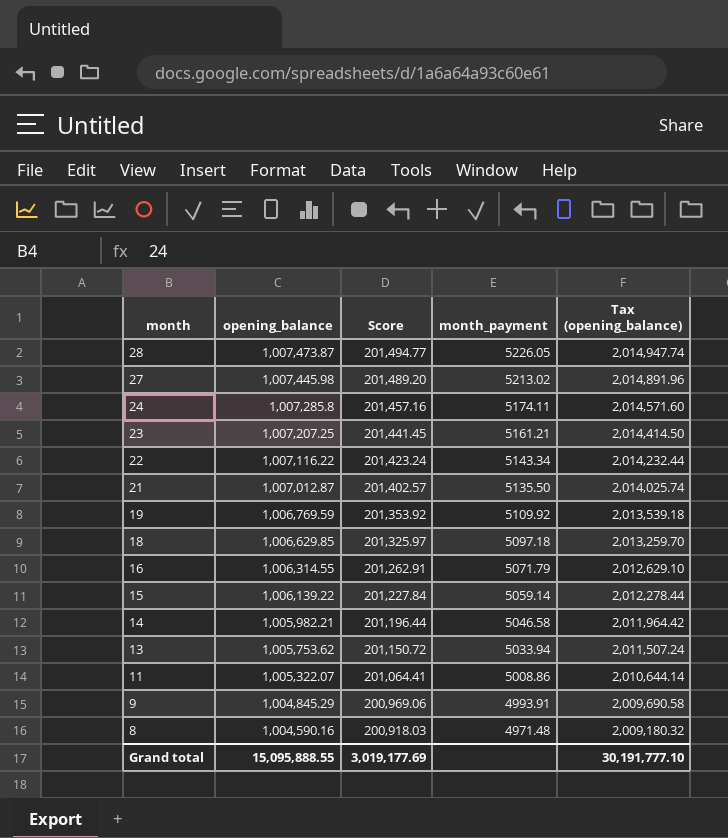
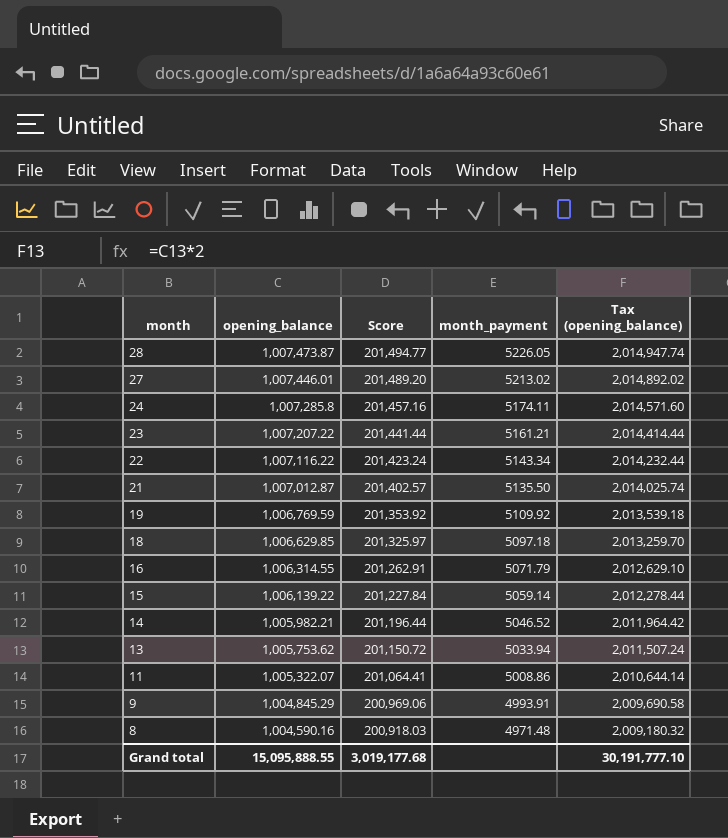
27 | opening_balance: 1,007,445.98 -> 1,007,446.01
27 | Tax (opening_balance): 2,014,891.96 -> 2,014,892.02
23 | opening_balance: 1,007,207.25 -> 1,007,207.22
23 | Score: 201,441.45 -> 201,441.44
23 | Tax (opening_balance): 2,014,414.50 -> 2,014,414.44
14 | month_payment: 5046.58 -> 5046.52
Grand total | Score: 3,019,177.69 -> 3,019,177.68

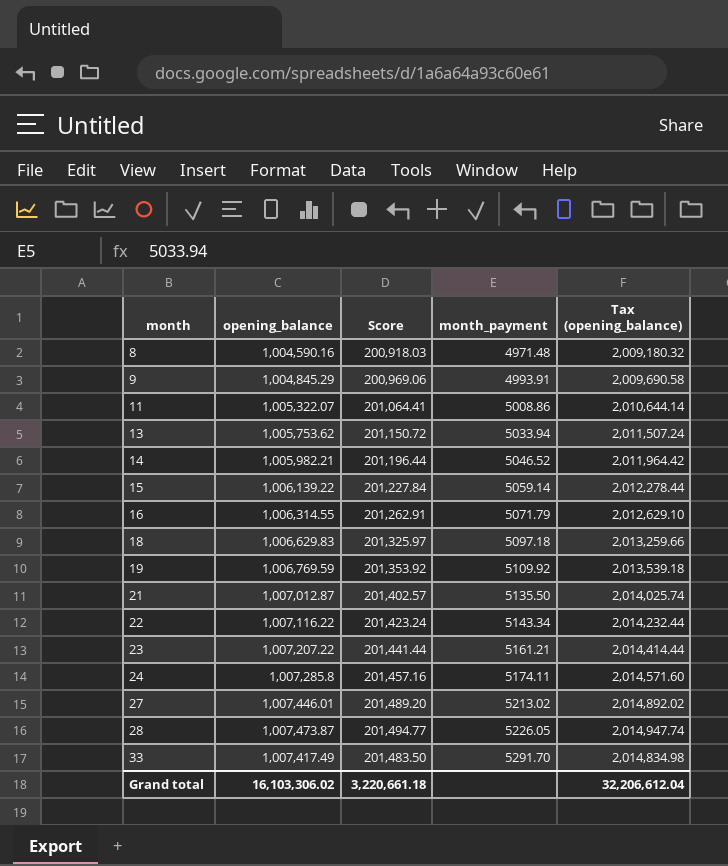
row order: month descending -> month ascending
18 | opening_balance: 1,006,629.85 -> 1,006,629.83
18 | Tax (opening_balance): 2,013,259.70 -> 2,013,259.66
row 33: none -> 1,007,417.49 | 201,483.50 | 5291.70 | 2,014,834.98
Grand total | opening_balance: 15,095,888.55 -> 16,103,306.02
Grand total | Score: 3,019,177.68 -> 3,220,661.18
Grand total | Tax (opening_balance): 30,191,777.10 -> 32,206,612.04

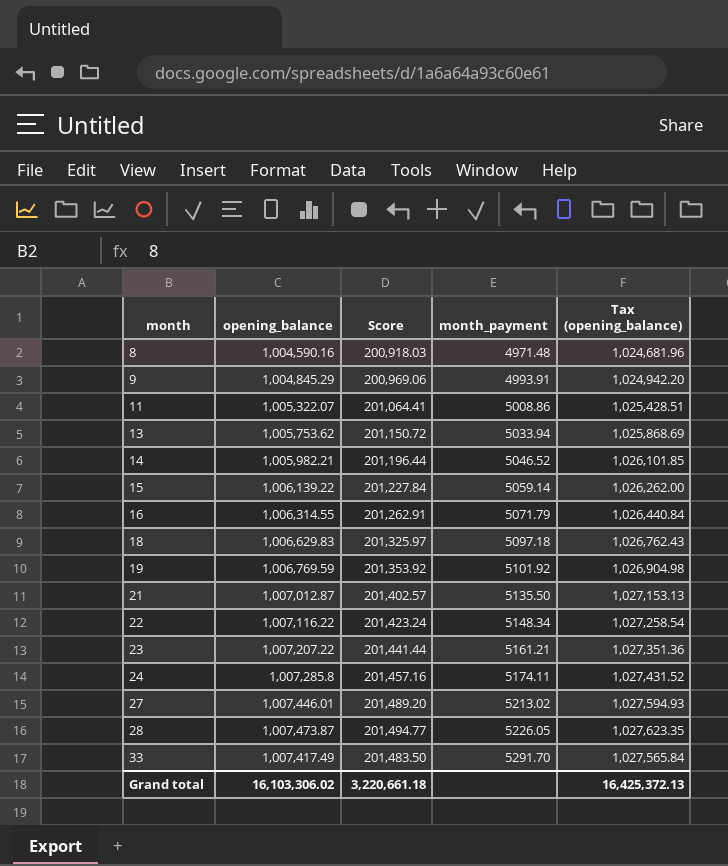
column Tax (opening_balance) | formula: [opening_balance] * 2 -> [opening_balance] * 1.02
19 | month_payment: 5109.92 -> 5101.92
22 | month_payment: 5143.34 -> 5148.34
Grand total | Tax (opening_balance): 32,206,612.04 -> 16,425,372.13

